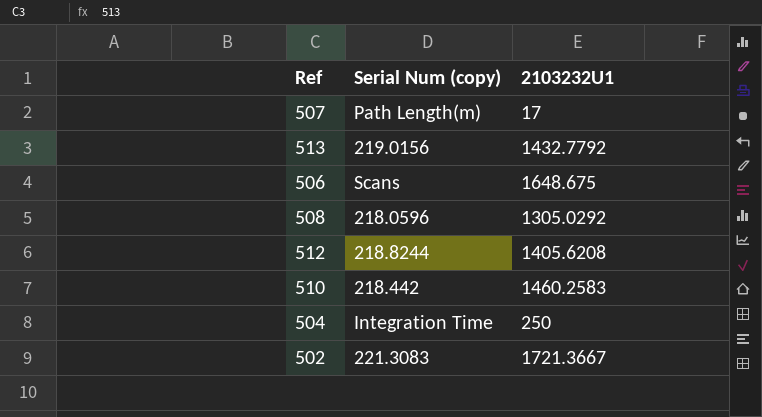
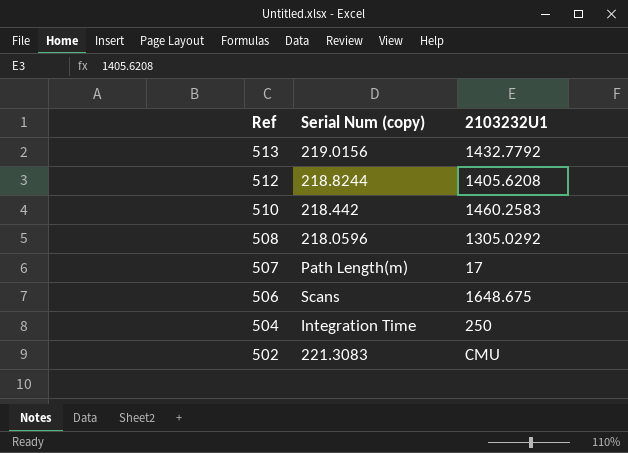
row order: none -> Ref descending
502 | 2103232U1: 1721.3667 -> CMU

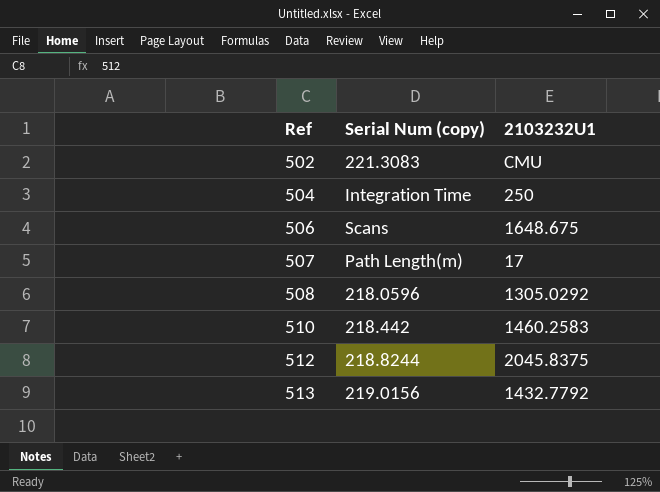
row order: Ref descending -> Ref ascending
512 | 2103232U1: 1405.6208 -> 2045.8375

